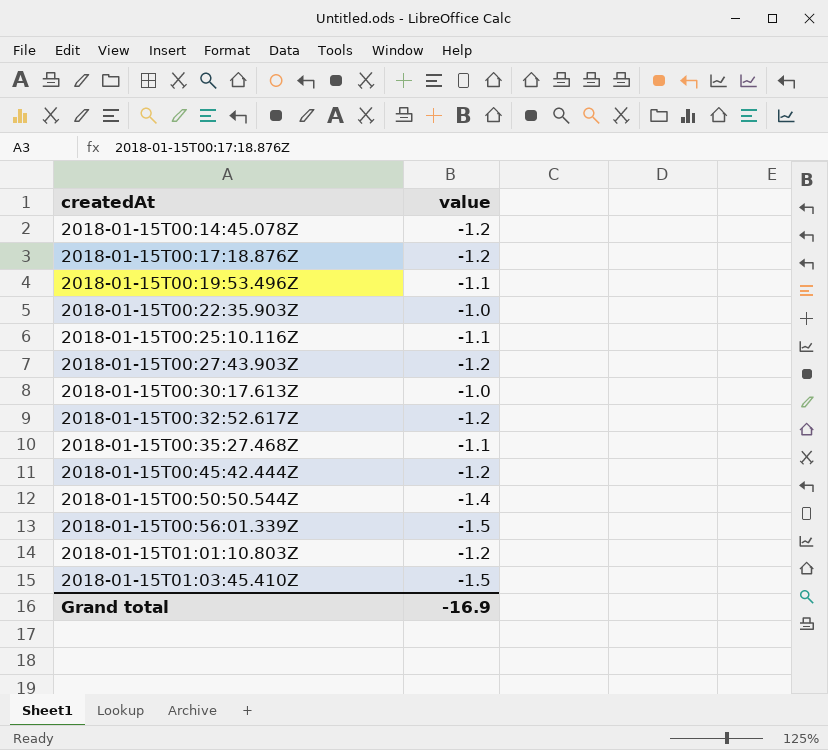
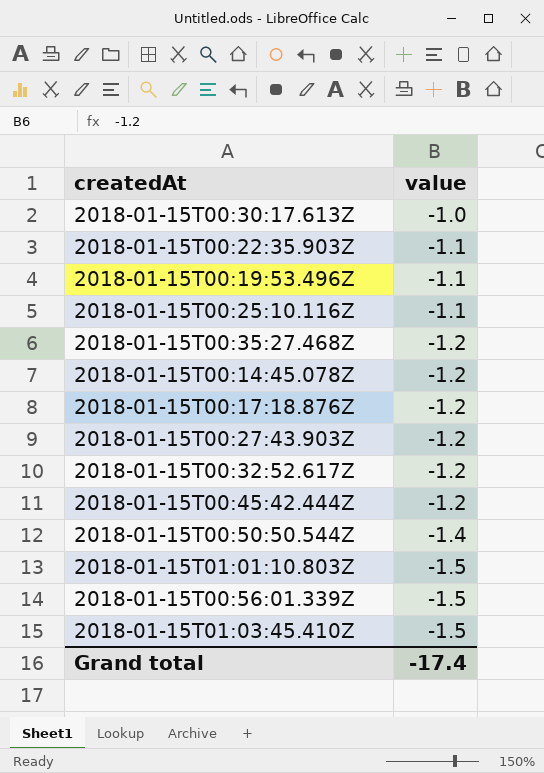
row order: createdAt ascending -> value descending
2018-01-15T00:22:35.903Z | value: -1.0 -> -1.1
2018-01-15T00:35:27.468Z | value: -1.1 -> -1.2
2018-01-15T01:01:10.803Z | value: -1.2 -> -1.5
Grand total | value: -16.9 -> -17.4

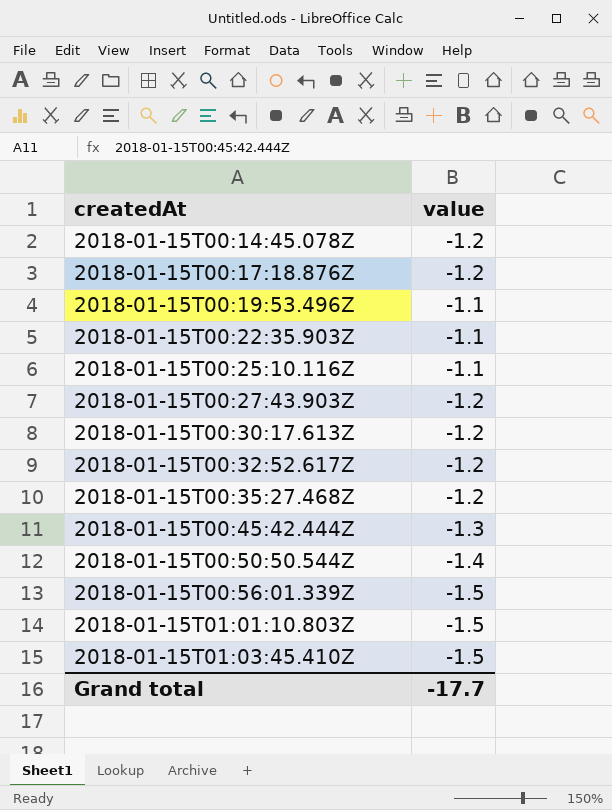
row order: value descending -> createdAt ascending
2018-01-15T00:30:17.613Z | value: -1.0 -> -1.2
2018-01-15T00:45:42.444Z | value: -1.2 -> -1.3
Grand total | value: -17.4 -> -17.7

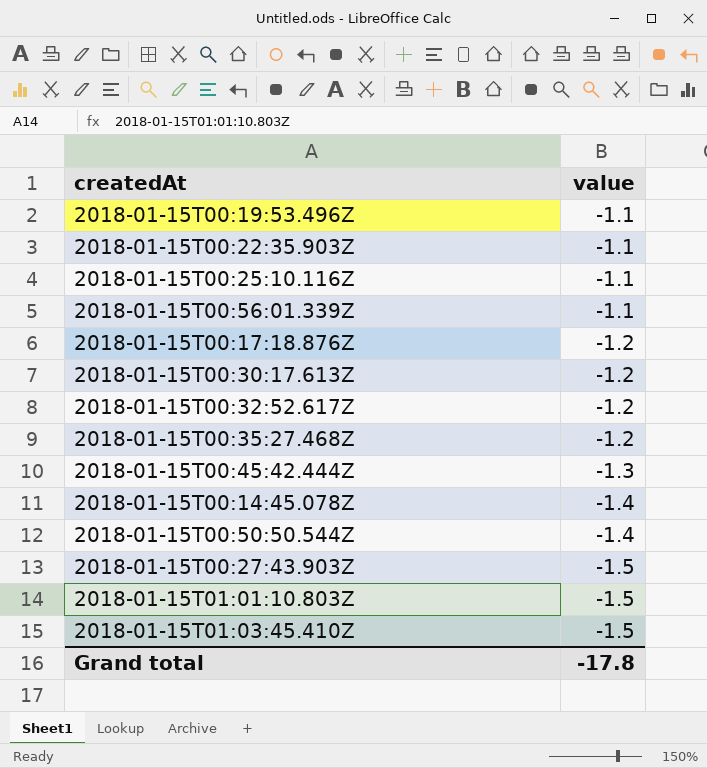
row order: createdAt ascending -> value descending
2018-01-15T00:56:01.339Z | value: -1.5 -> -1.1
2018-01-15T00:14:45.078Z | value: -1.2 -> -1.4
2018-01-15T00:27:43.903Z | value: -1.2 -> -1.5
Grand total | value: -17.7 -> -17.8

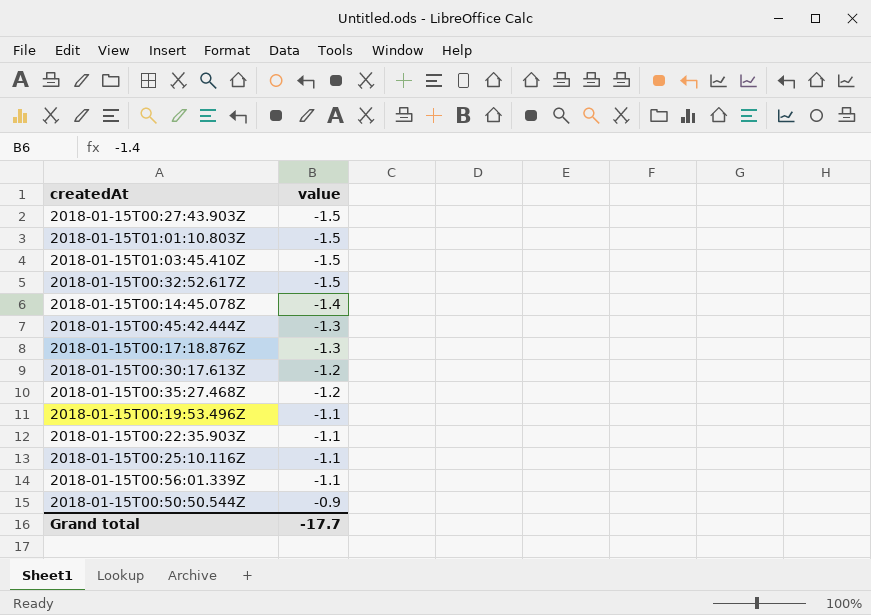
row order: value descending -> value ascending
2018-01-15T00:32:52.617Z | value: -1.2 -> -1.5
2018-01-15T00:17:18.876Z | value: -1.2 -> -1.3
2018-01-15T00:50:50.544Z | value: -1.4 -> -0.9
Grand total | value: -17.8 -> -17.7

